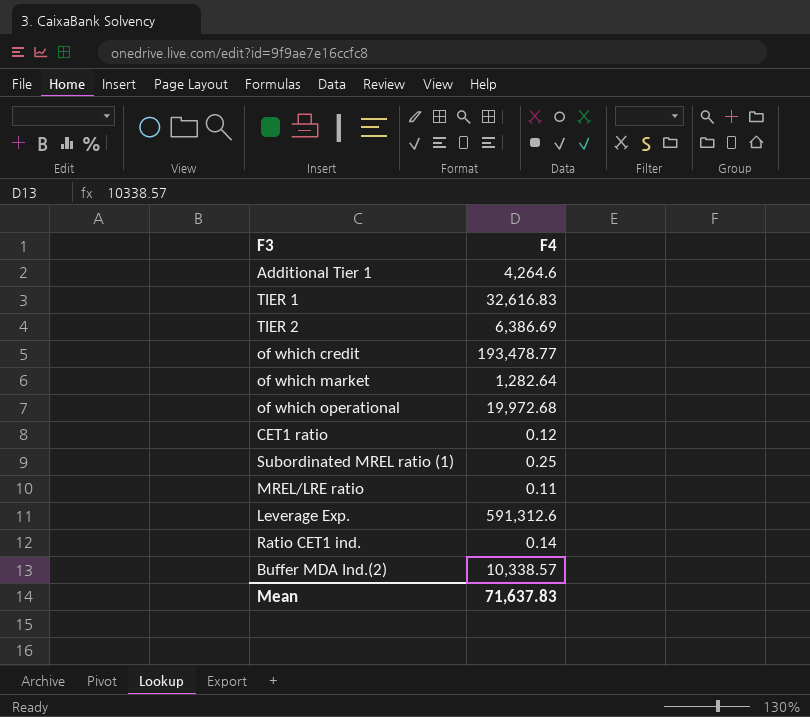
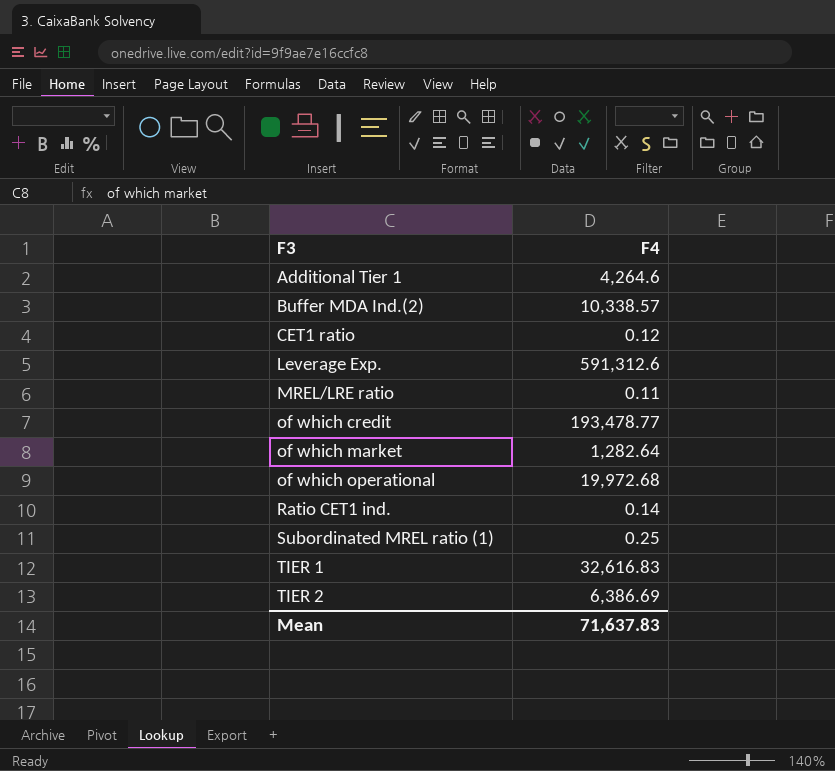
row order: none -> F3 ascending

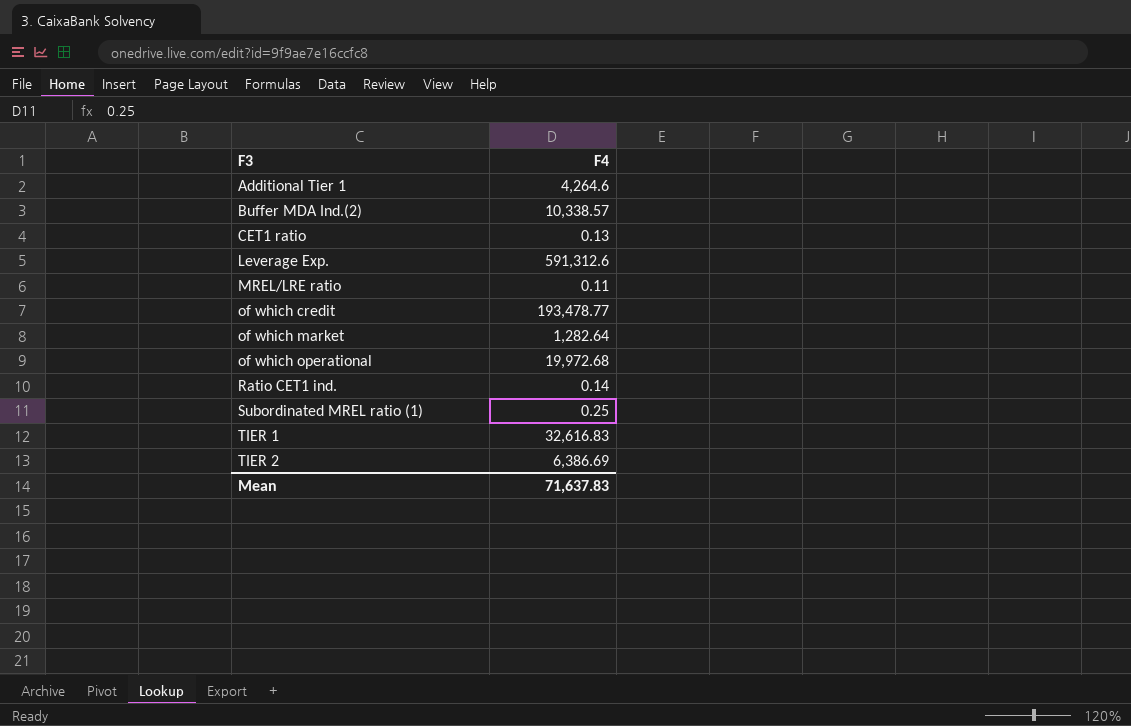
CET1 ratio | F4: 0.12 -> 0.13

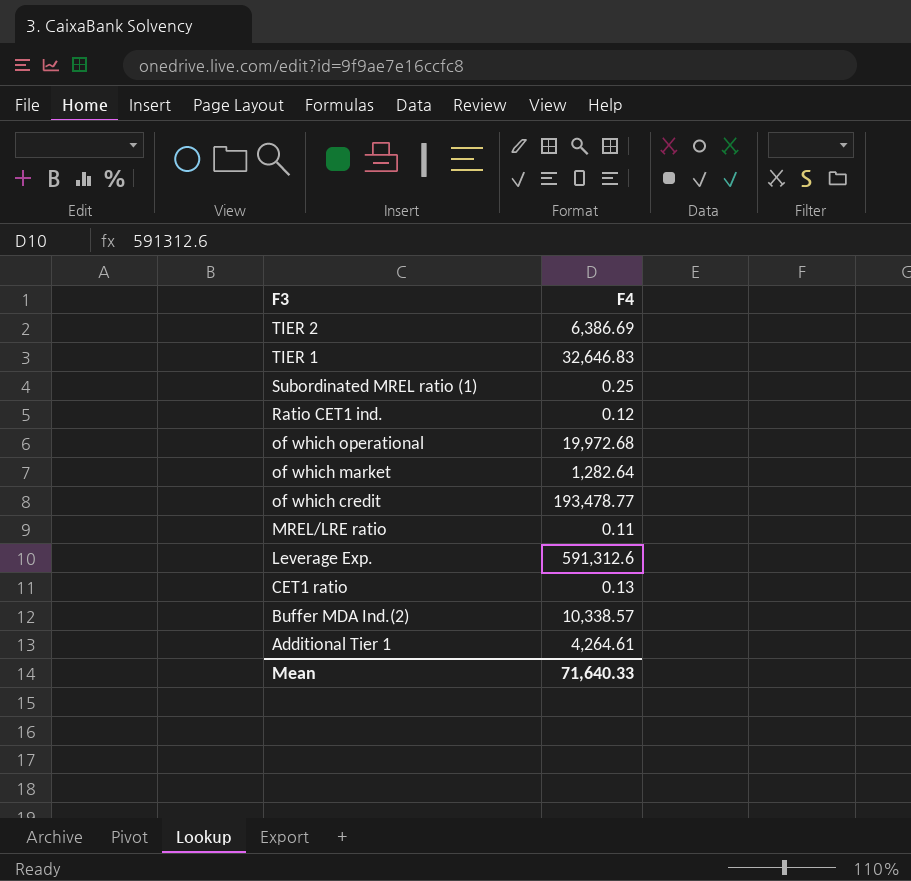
row order: F3 ascending -> F3 descending
TIER 1 | F4: 32,616.83 -> 32,646.83
Ratio CET1 ind. | F4: 0.14 -> 0.12
Additional Tier 1 | F4: 4,264.6 -> 4,264.61
Mean | F4: 71,637.83 -> 71,640.33

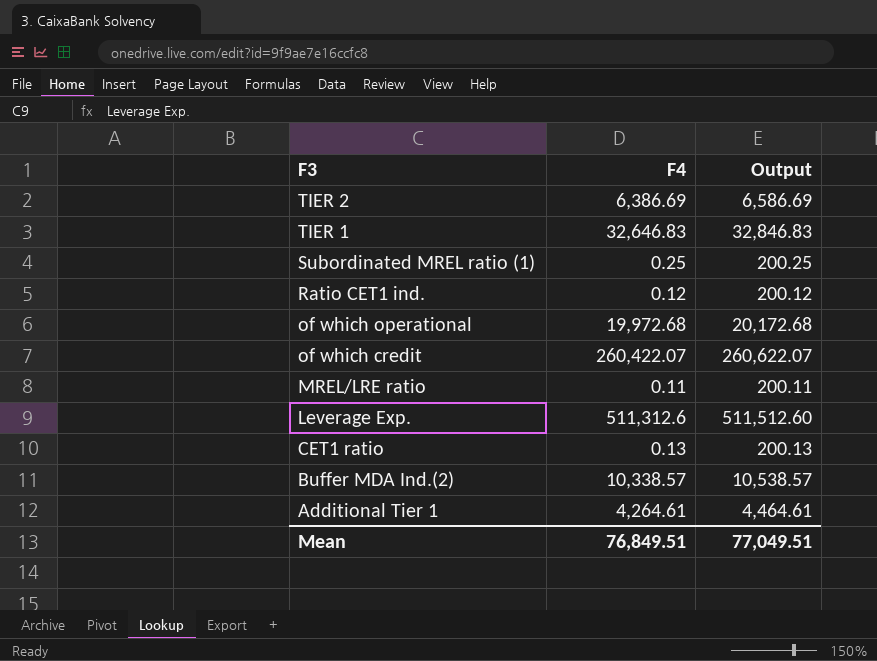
column Output | formula: none -> [F4] + 200
row of which market: 1,282.64 -> none
of which credit | F4: 193,478.77 -> 260,422.07
Leverage Exp. | F4: 591,312.6 -> 511,312.6
Mean | F4: 71,640.33 -> 76,849.51

